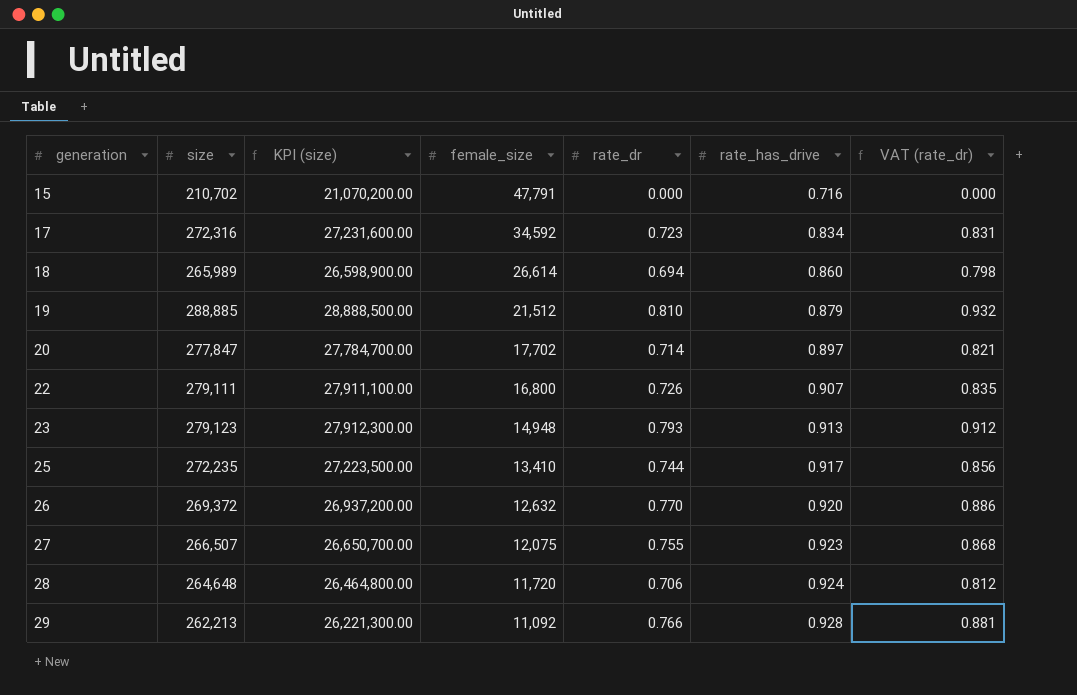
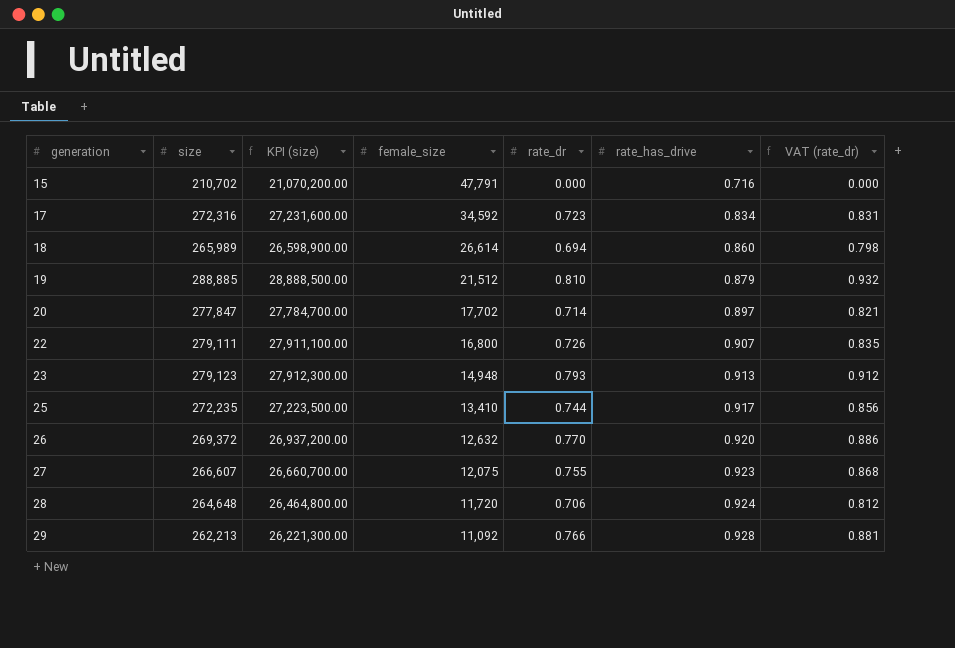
27 | size: 266,507 -> 266,607
27 | KPI (size): 26,650,700.00 -> 26,660,700.00

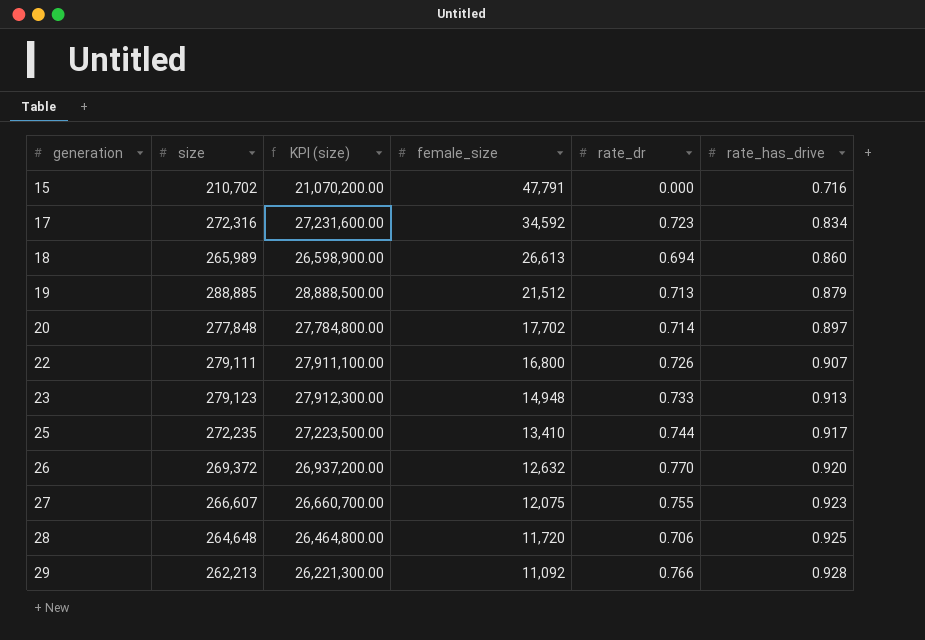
column VAT (rate_dr) | formula: [rate_dr] * 1.15 -> none
18 | female_size: 26,614 -> 26,613
19 | rate_dr: 0.810 -> 0.713
20 | size: 277,847 -> 277,848
20 | KPI (size): 27,784,700.00 -> 27,784,800.00
23 | rate_dr: 0.793 -> 0.733
28 | rate_has_drive: 0.924 -> 0.925

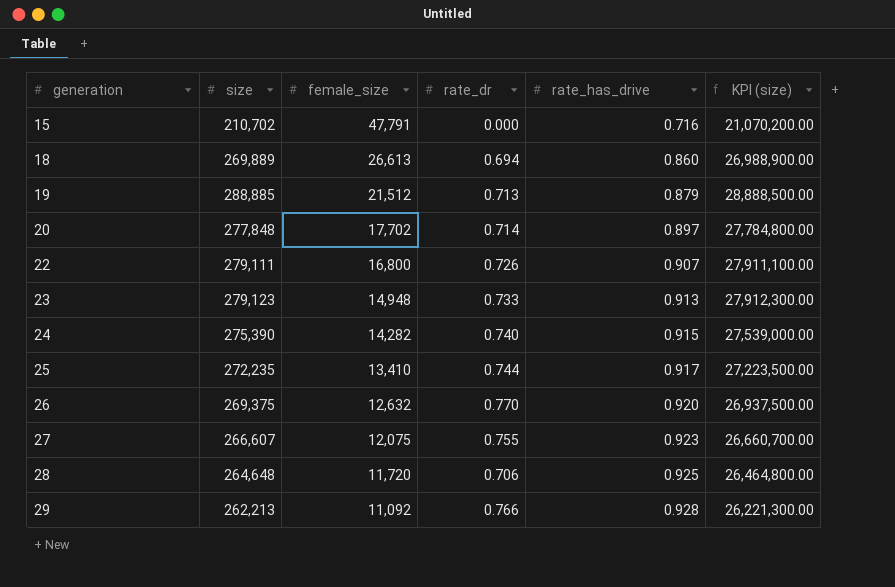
column KPI (size) | position: 3 -> 6
row 17: 272,316 | 27,231,600.00 | 34,592 | 0.723 | 0.834 -> none
18 | size: 265,989 -> 269,889
18 | KPI (size): 26,598,900.00 -> 26,988,900.00
row 24: none -> 275,390 | 14,282 | 0.740 | 0.915 | 27,539,000.00
26 | size: 269,372 -> 269,375
26 | KPI (size): 26,937,200.00 -> 26,937,500.00

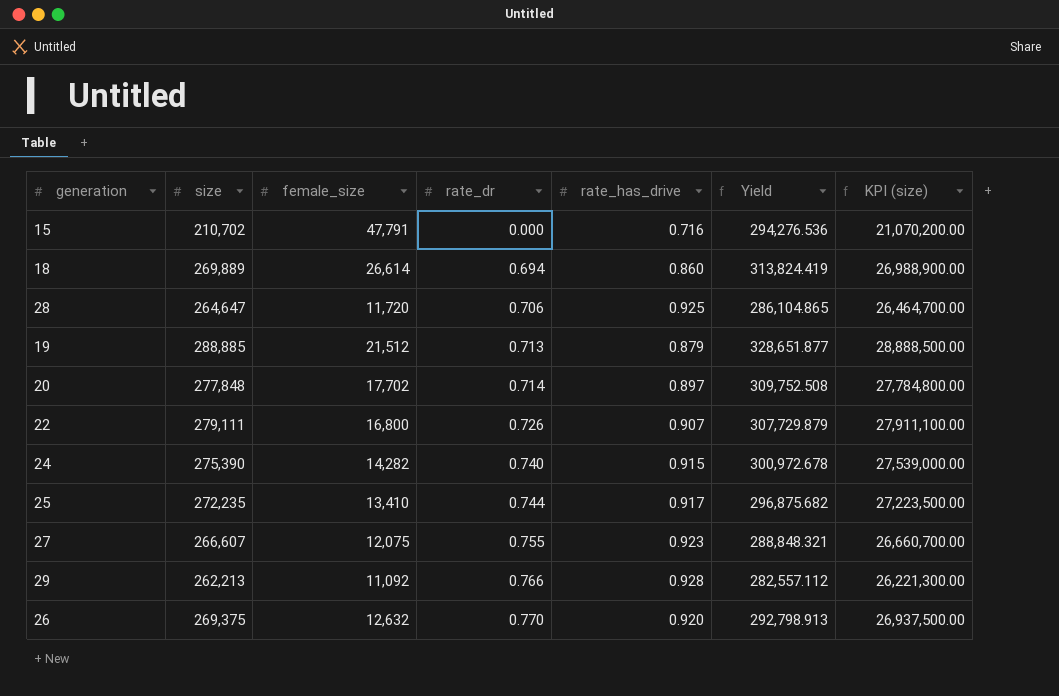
row order: generation ascending -> rate_dr ascending
column Yield | formula: none -> [size] / [rate_has_drive]
row 23: 279,123 | 14,948 | 0.733 | 0.913 | 27,912,300.00 -> none
18 | female_size: 26,613 -> 26,614
28 | size: 264,648 -> 264,647
28 | KPI (size): 26,464,800.00 -> 26,464,700.00

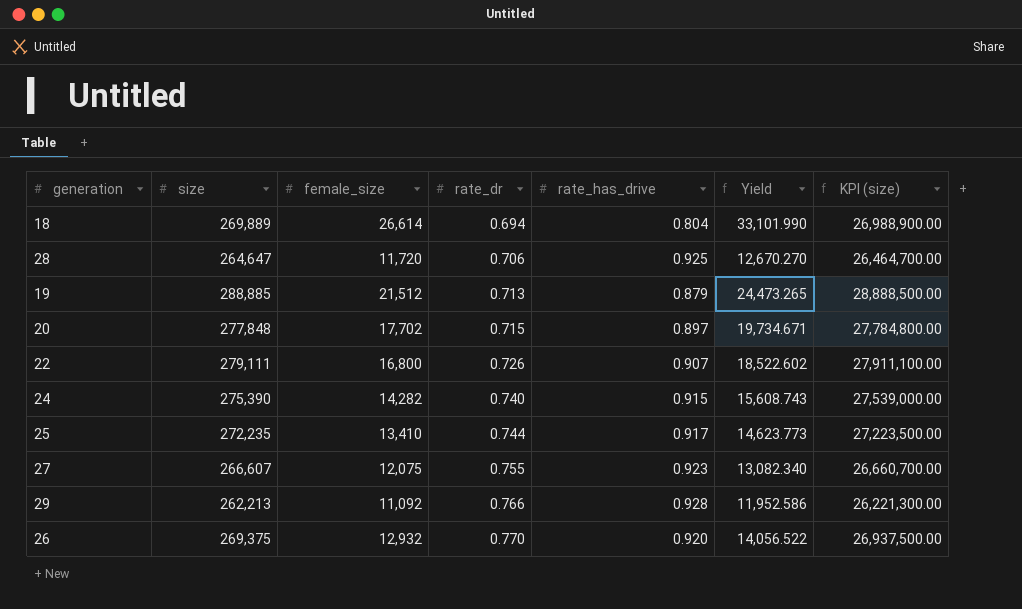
column Yield | formula: [size] / [rate_has_drive] -> [female_size] / [rate_has_drive]
row 15: 210,702 | 47,791 | 0.000 | 0.716 | 294,276.536 | 21,070,200.00 -> none
18 | rate_has_drive: 0.860 -> 0.804
20 | rate_dr: 0.714 -> 0.715
26 | female_size: 12,632 -> 12,932

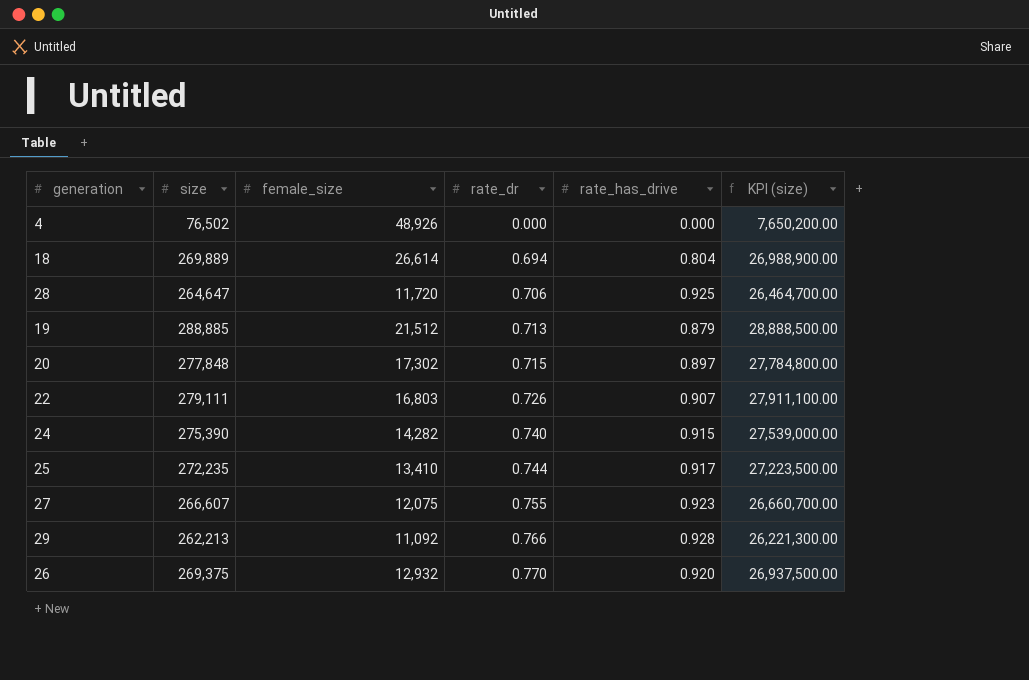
column Yield | formula: [female_size] / [rate_has_drive] -> none
row 4: none -> 76,502 | 48,926 | 0.000 | 0.000 | 7,650,200.00
20 | female_size: 17,702 -> 17,302
22 | female_size: 16,800 -> 16,803

